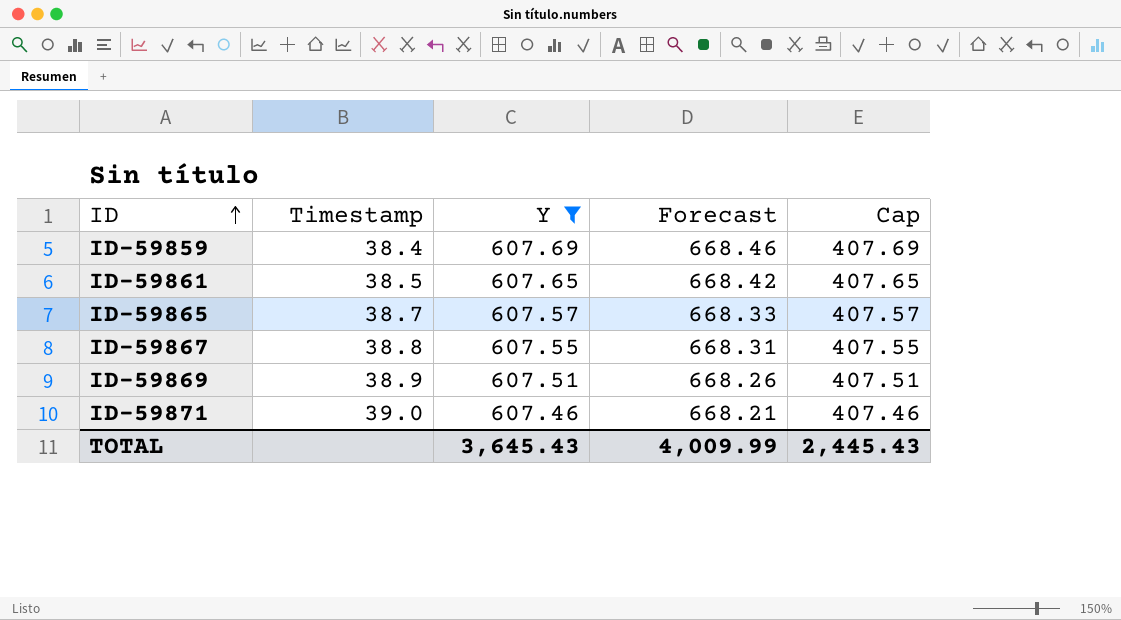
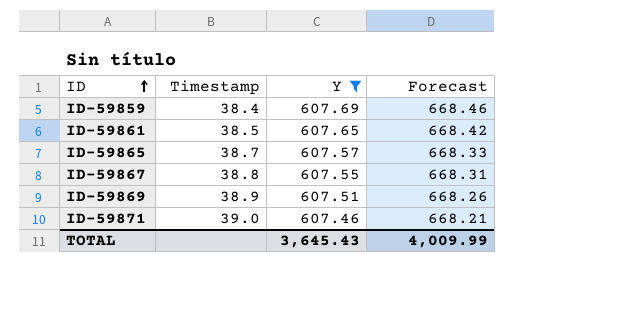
column Cap | formula: [Y] - 200 -> none

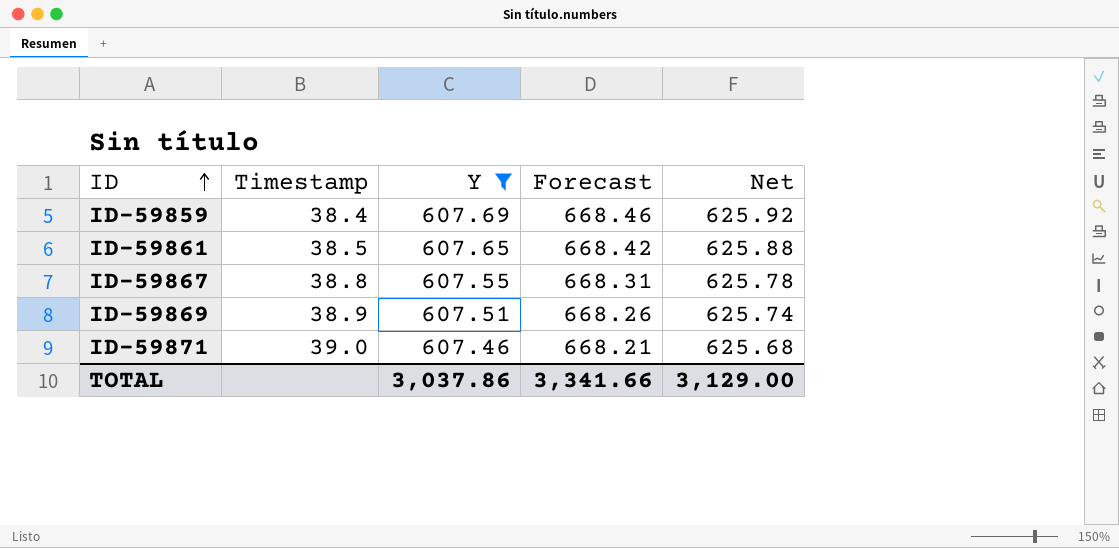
column Net | formula: none -> [Y] * 1.03
row ID-59865: 38.7 | 607.57 | 668.33 -> none
TOTAL | Y: 3,645.43 -> 3,037.86
TOTAL | Forecast: 4,009.99 -> 3,341.66

